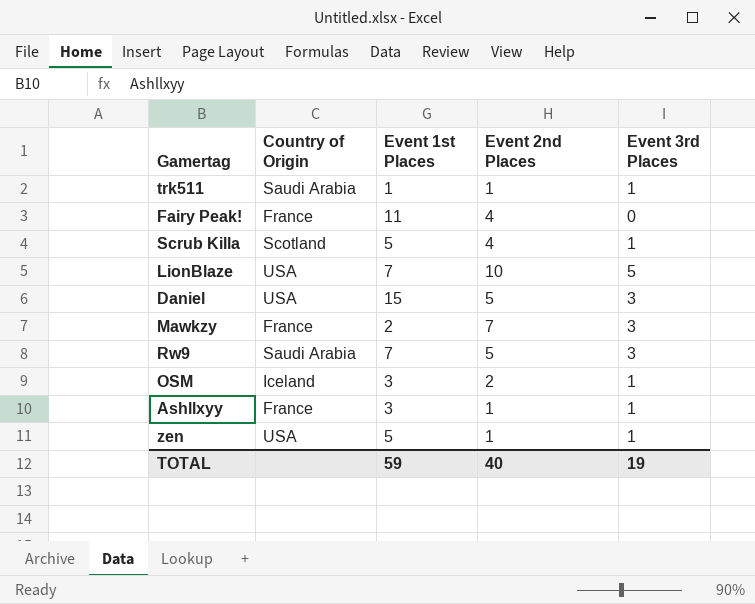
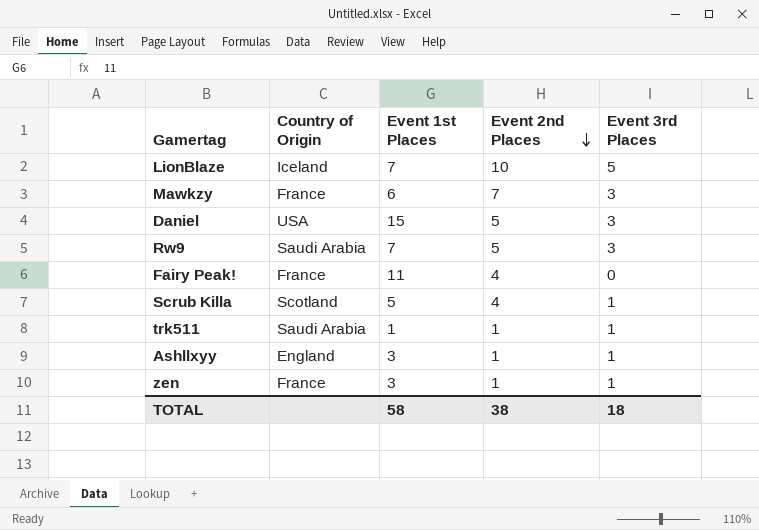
row order: none -> Event 2nd Places descending
row OSM: Iceland | 3 | 2 | 1 -> none
LionBlaze | Country of Origin: USA -> Iceland
Mawkzy | Event 1st Places: 2 -> 6
Ashllxyy | Country of Origin: France -> England
zen | Country of Origin: USA -> France
zen | Event 1st Places: 5 -> 3
TOTAL | Event 1st Places: 59 -> 58
TOTAL | Event 2nd Places: 40 -> 38
TOTAL | Event 3rd Places: 19 -> 18

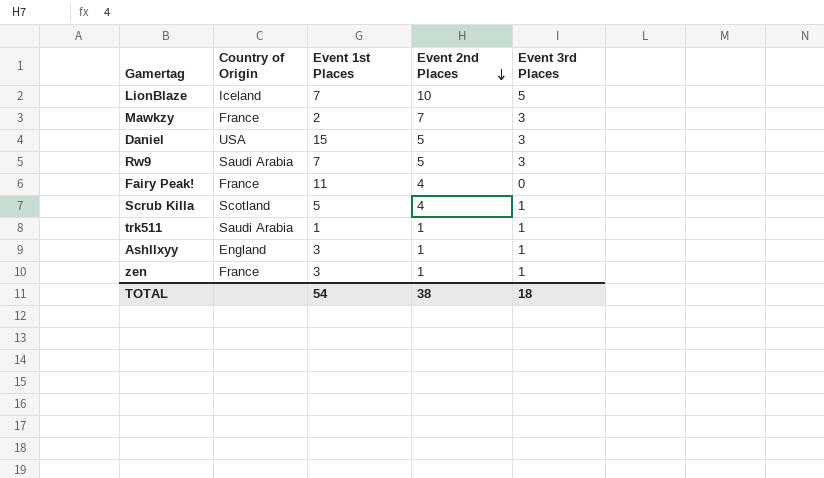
Mawkzy | Event 1st Places: 6 -> 2
TOTAL | Event 1st Places: 58 -> 54

